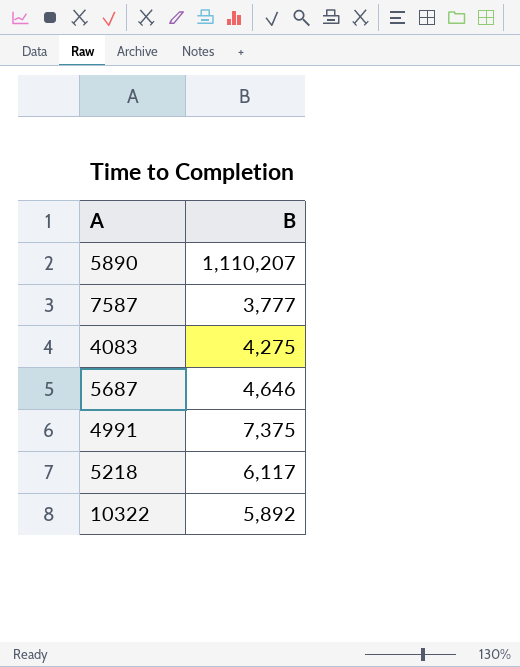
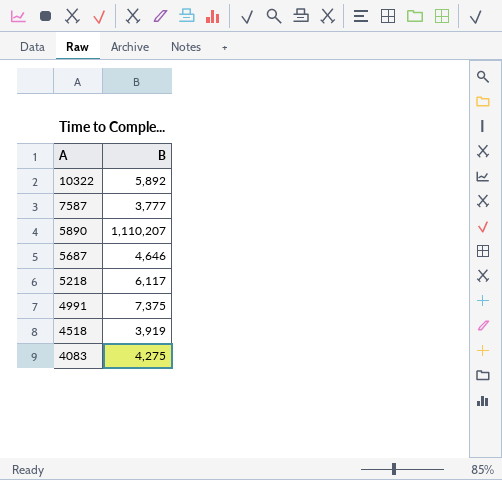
row order: none -> A descending
row 4518: none -> 3,919

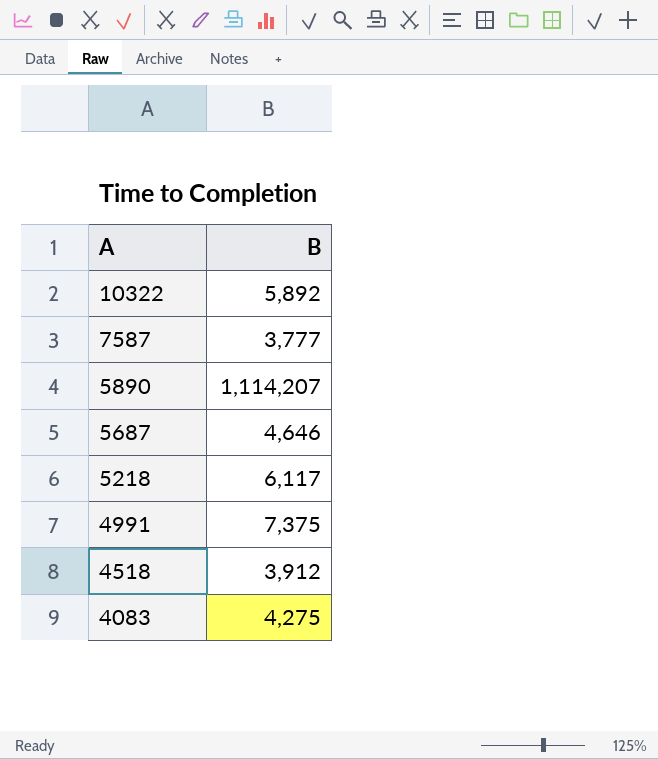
5890 | B: 1,110,207 -> 1,114,207
4518 | B: 3,919 -> 3,912

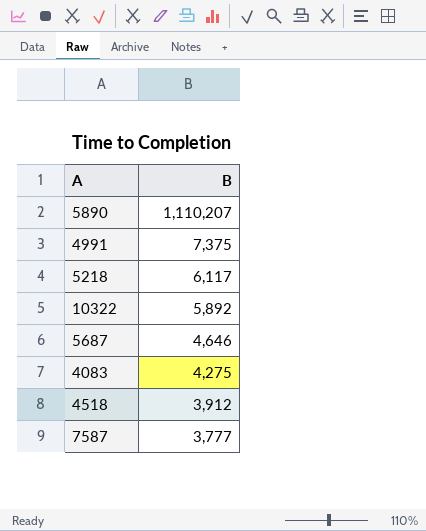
row order: A descending -> B descending
5890 | B: 1,114,207 -> 1,110,207

